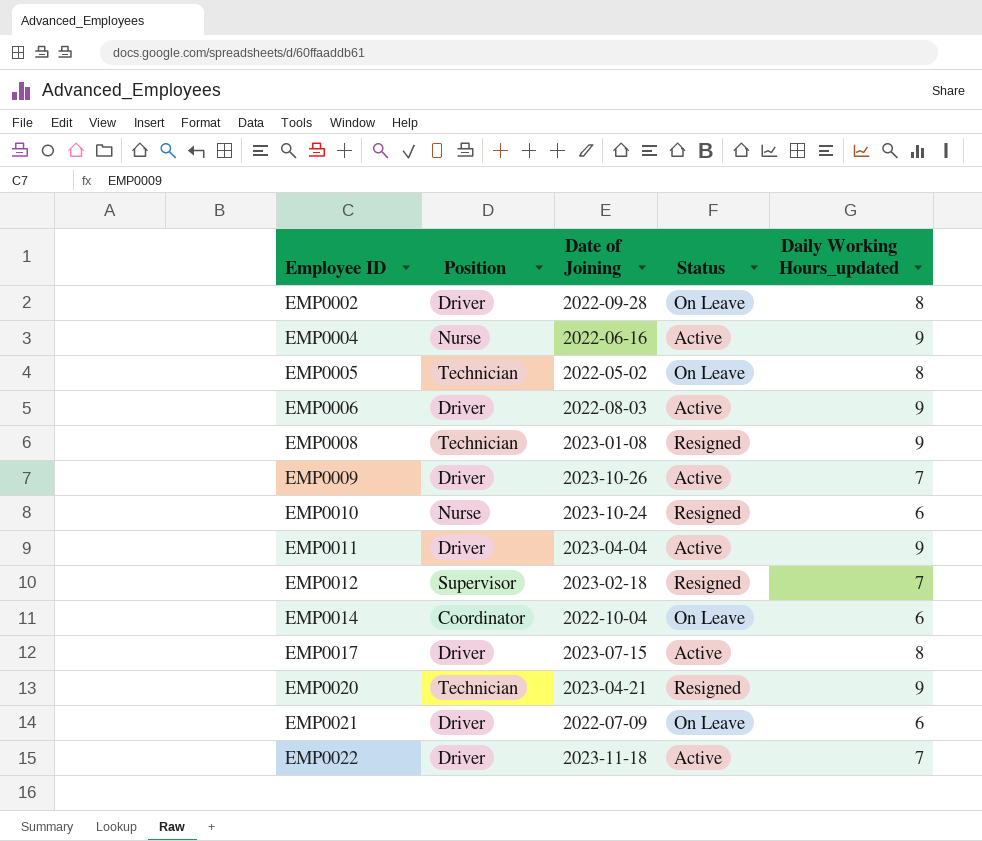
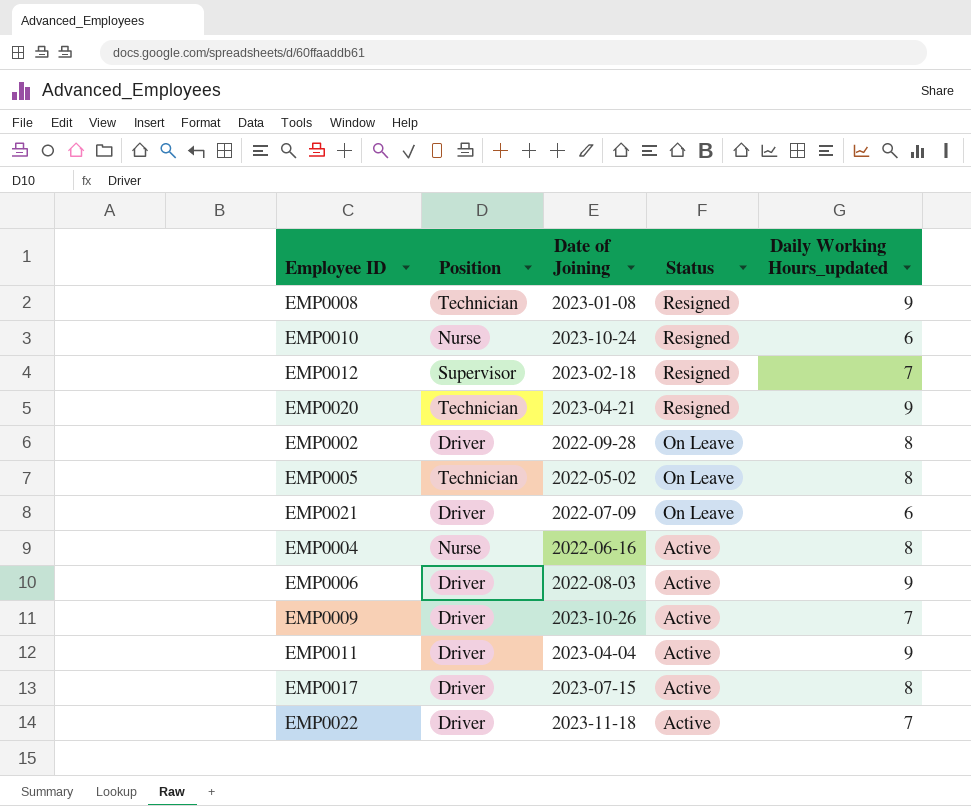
row order: Employee ID ascending -> Status descending
row EMP0014: Coordinator | 2022-10-04 | On Leave | 6 -> none
EMP0004 | Daily Working Hours_updated: 9 -> 8

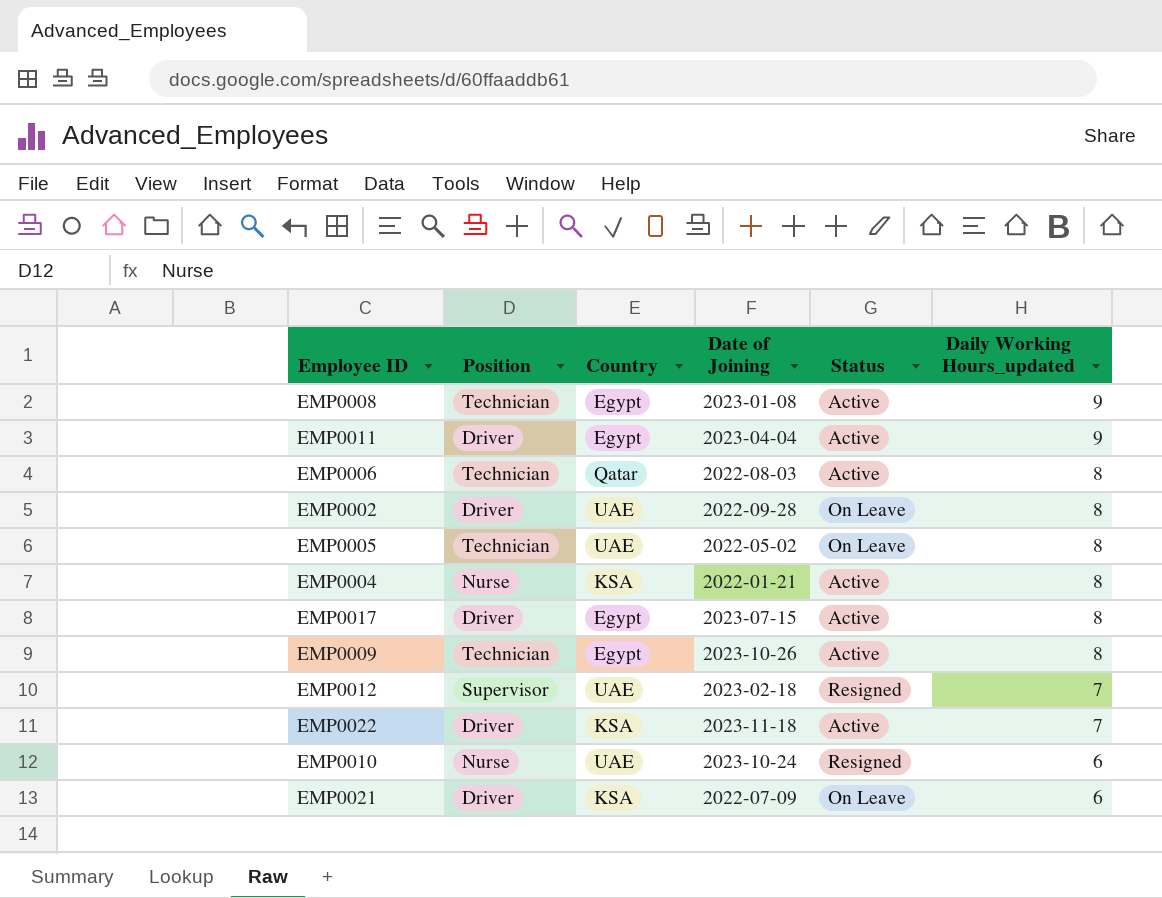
row order: Status descending -> Daily Working Hours_updated descending
column Country | position: none -> 3
row EMP0020: Technician | 2023-04-21 | Resigned | 9 -> none
EMP0008 | Status: Resigned -> Active
EMP0006 | Position: Driver -> Technician
EMP0006 | Daily Working Hours_updated: 9 -> 8
EMP0004 | Date of Joining: 2022-06-16 -> 2022-01-21
EMP0009 | Position: Driver -> Technician
EMP0009 | Daily Working Hours_updated: 7 -> 8

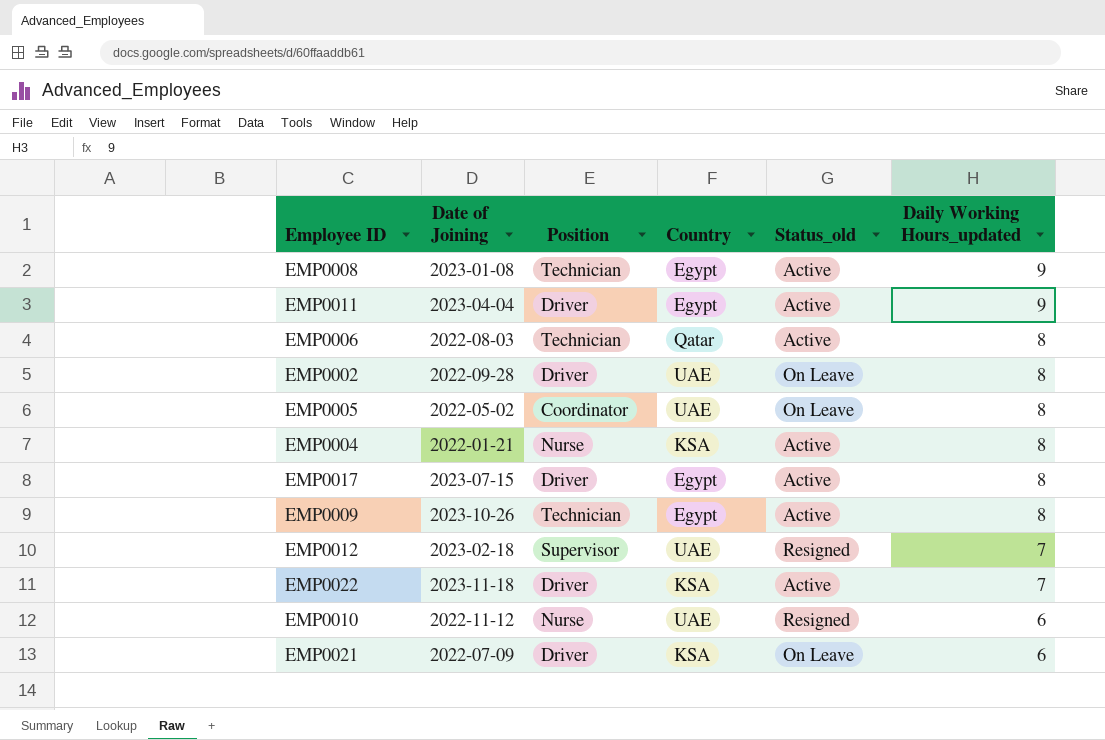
column Date of Joining | position: 4 -> 2
column name: Status -> Status_old
EMP0005 | Position: Technician -> Coordinator
EMP0010 | Date of Joining: 2023-10-24 -> 2022-11-12

